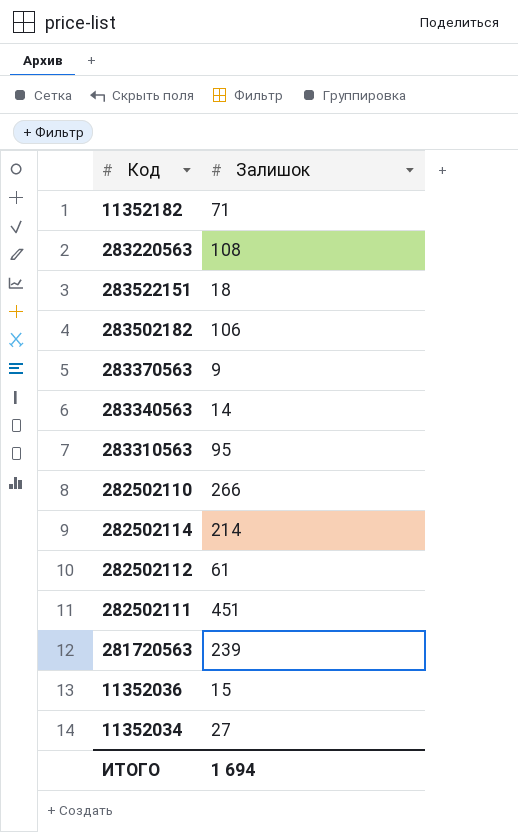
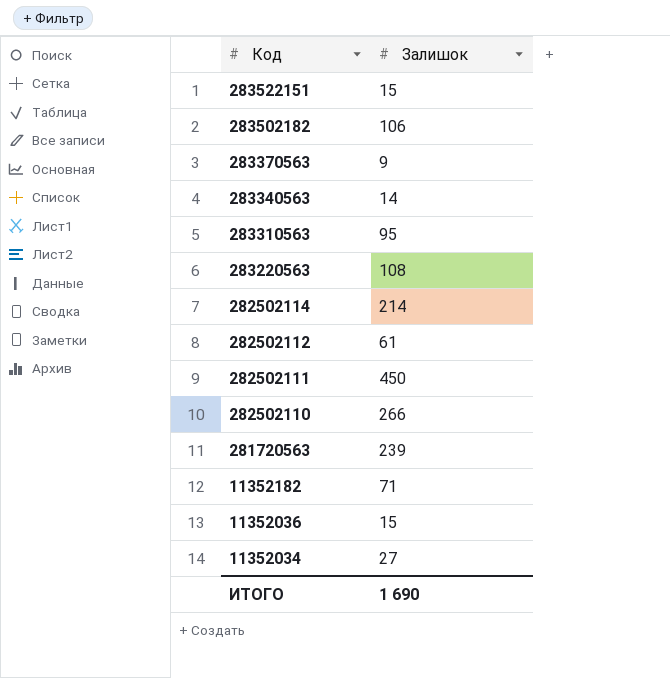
row order: none -> Код descending
283522151 | Залишок: 18 -> 15
282502111 | Залишок: 451 -> 450
ИТОГО | Залишок: 1 694 -> 1 690

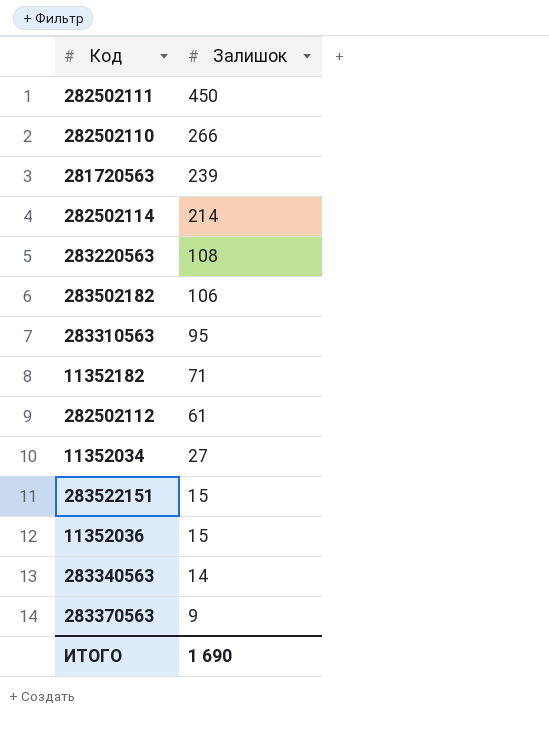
row order: Код descending -> Залишок descending

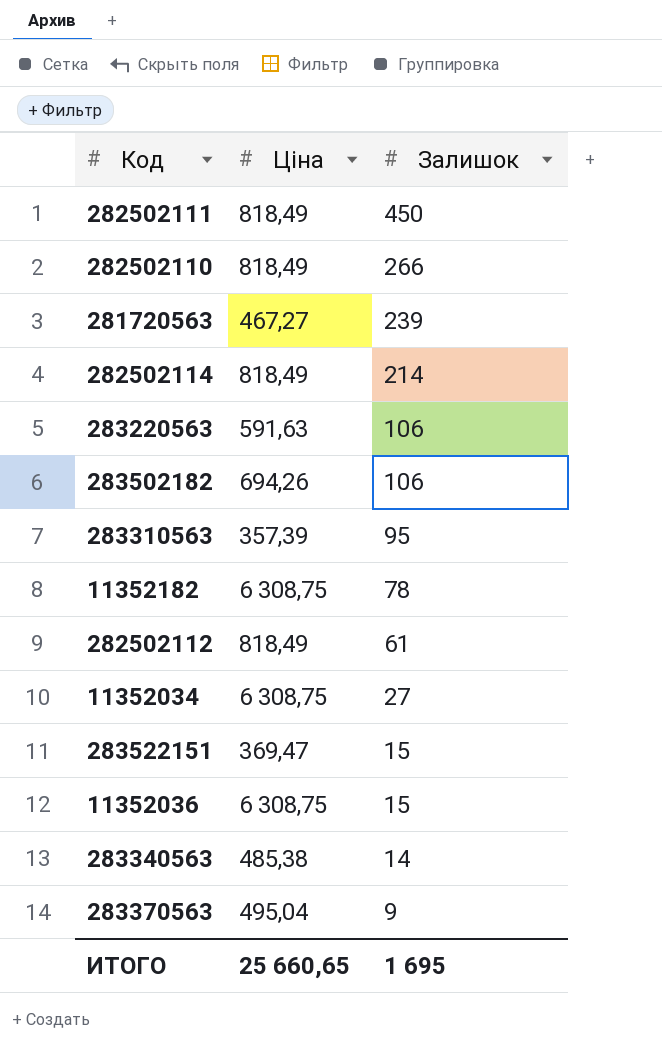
column Ціна | position: none -> 2
283220563 | Залишок: 108 -> 106
11352182 | Залишок: 71 -> 78
ИТОГО | Залишок: 1 690 -> 1 695

